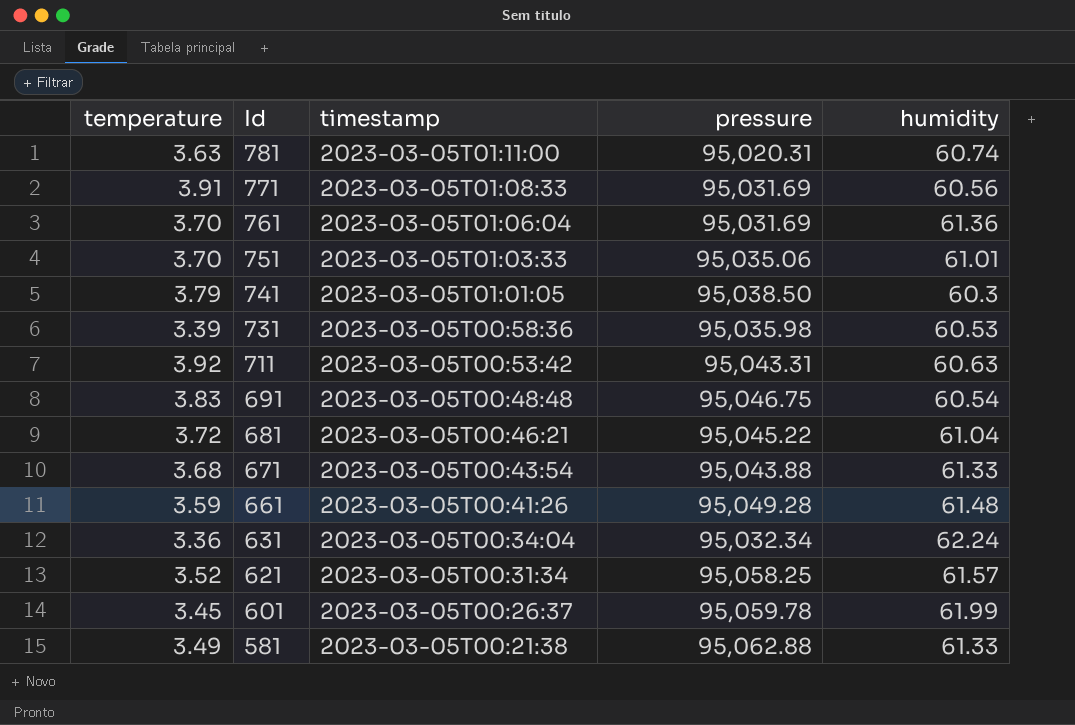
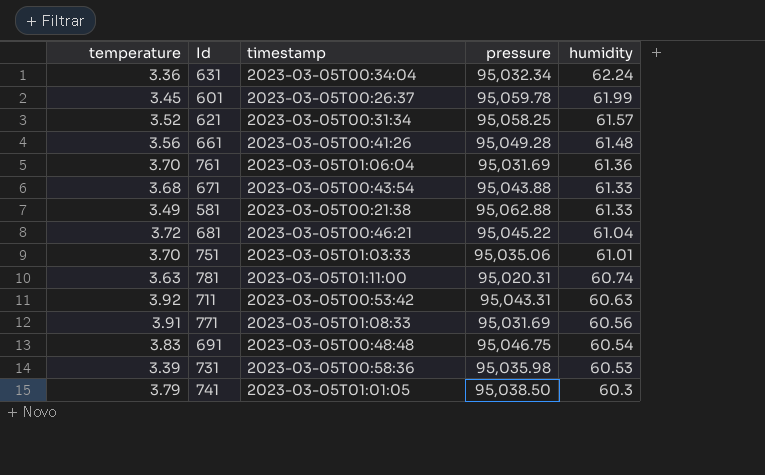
row order: Id descending -> humidity descending
661 | temperature: 3.59 -> 3.56

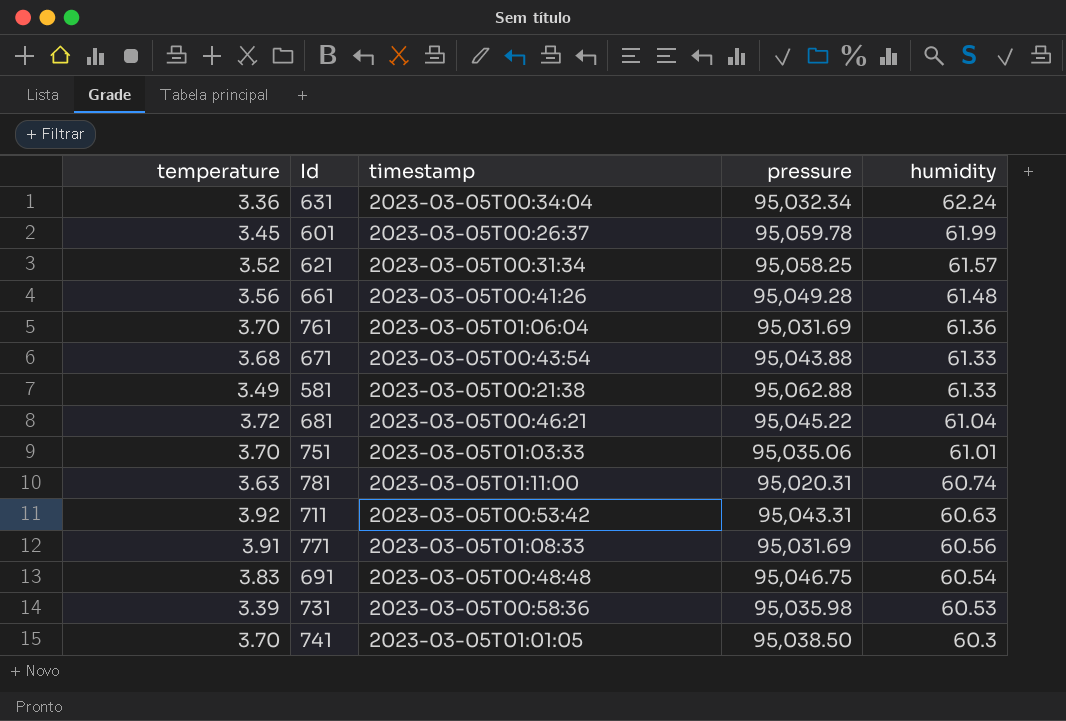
741 | temperature: 3.79 -> 3.70

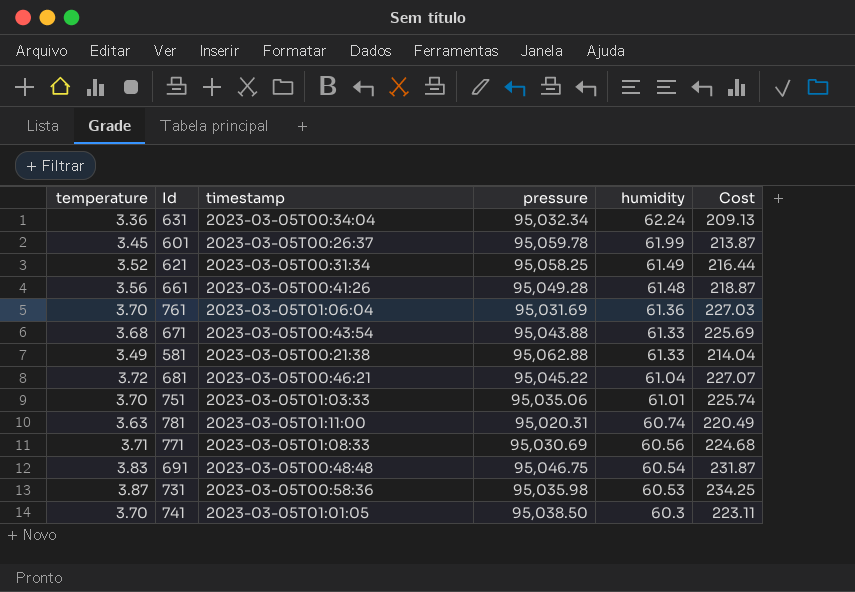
column Cost | formula: none -> [temperature] * [humidity]
row 711: 3.92 | 2023-03-05T00:53:42 | 95,043.31 | 60.63 -> none
621 | humidity: 61.57 -> 61.49
771 | temperature: 3.91 -> 3.71
771 | pressure: 95,031.69 -> 95,030.69
731 | temperature: 3.39 -> 3.87

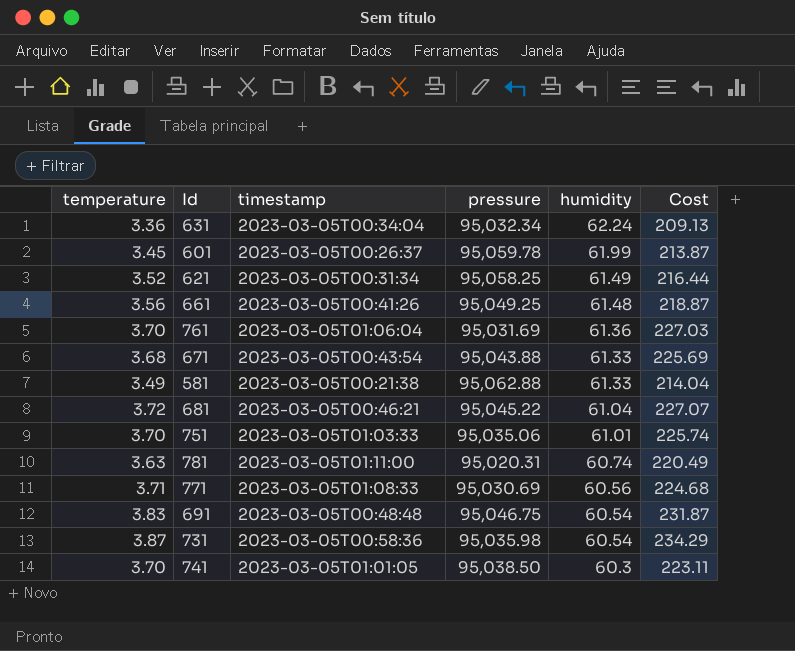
661 | pressure: 95,049.28 -> 95,049.25
731 | humidity: 60.53 -> 60.54
731 | Cost: 234.25 -> 234.29

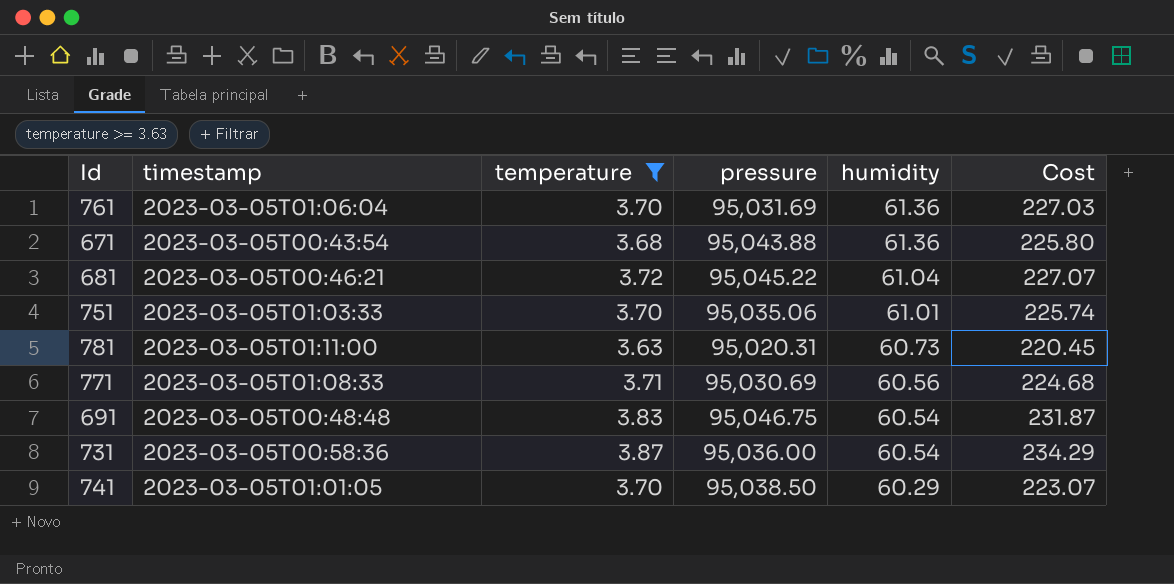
filter: none -> temperature >= 3.63
column temperature | position: 1 -> 3
671 | humidity: 61.33 -> 61.36
671 | Cost: 225.69 -> 225.80
781 | humidity: 60.74 -> 60.73
781 | Cost: 220.49 -> 220.45
731 | pressure: 95,035.98 -> 95,036.00
741 | humidity: 60.3 -> 60.29
741 | Cost: 223.11 -> 223.07

